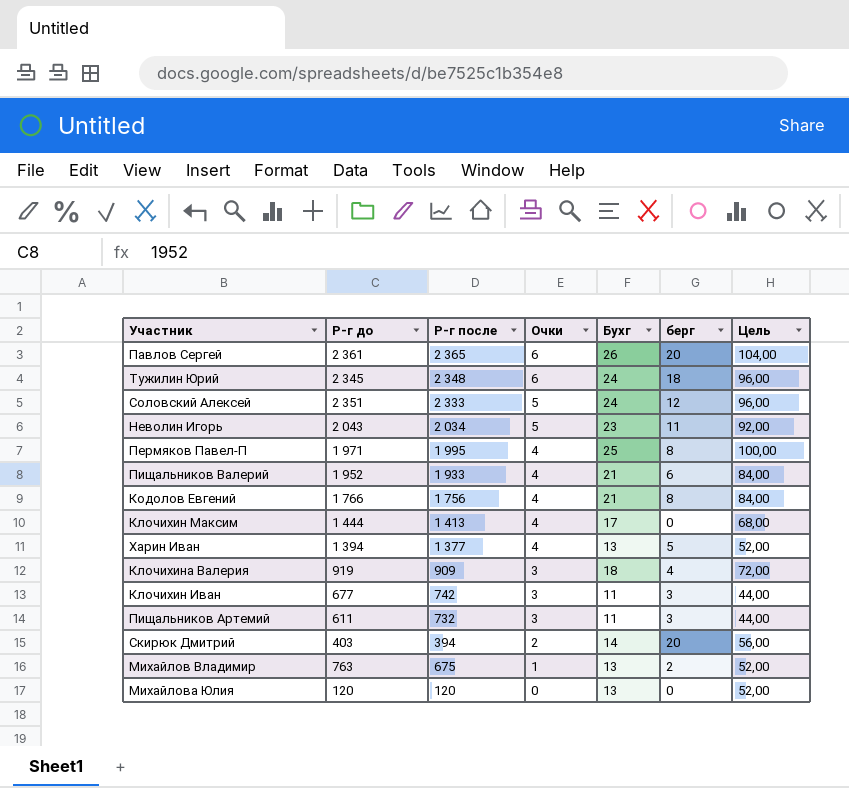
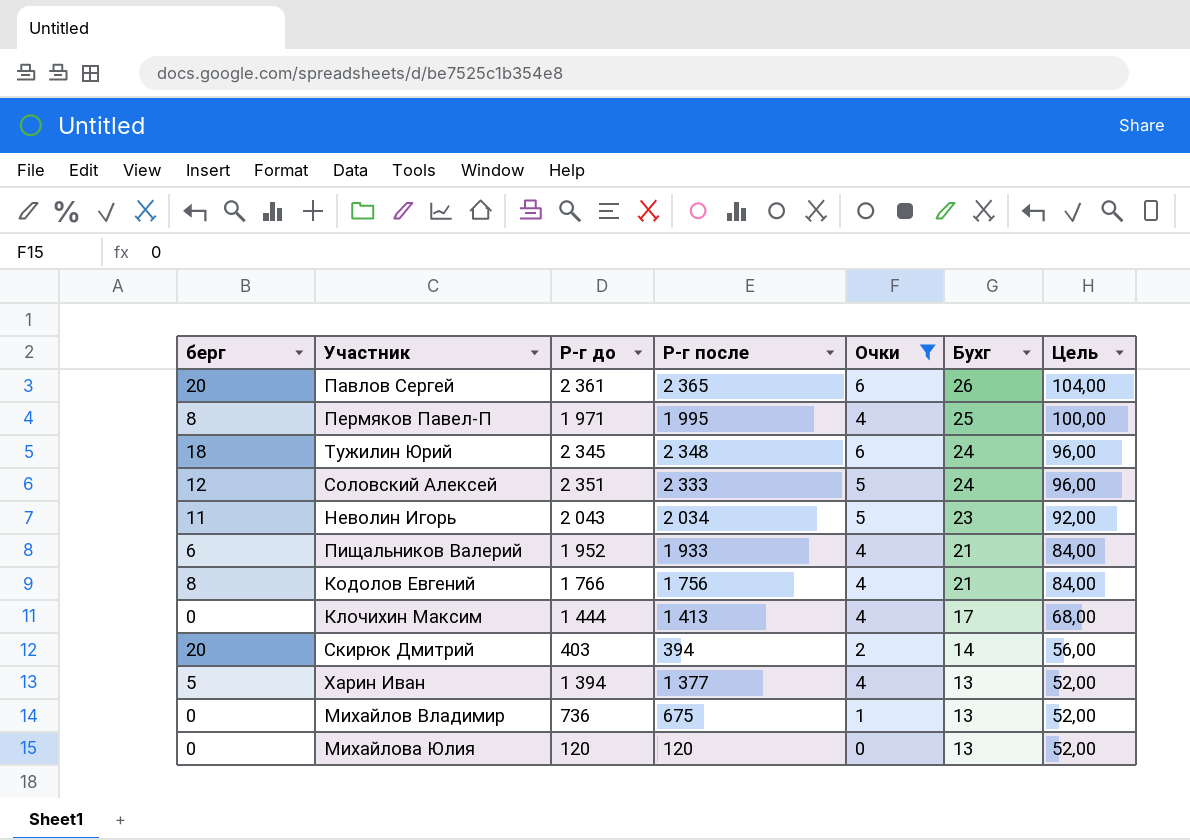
filter: none -> Очки != 3
row order: Очки descending -> Бухг descending
column берг | position: 6 -> 1
Михайлов Владимир | берг: 2 -> 0
Михайлов Владимир | Р-г до: 763 -> 736

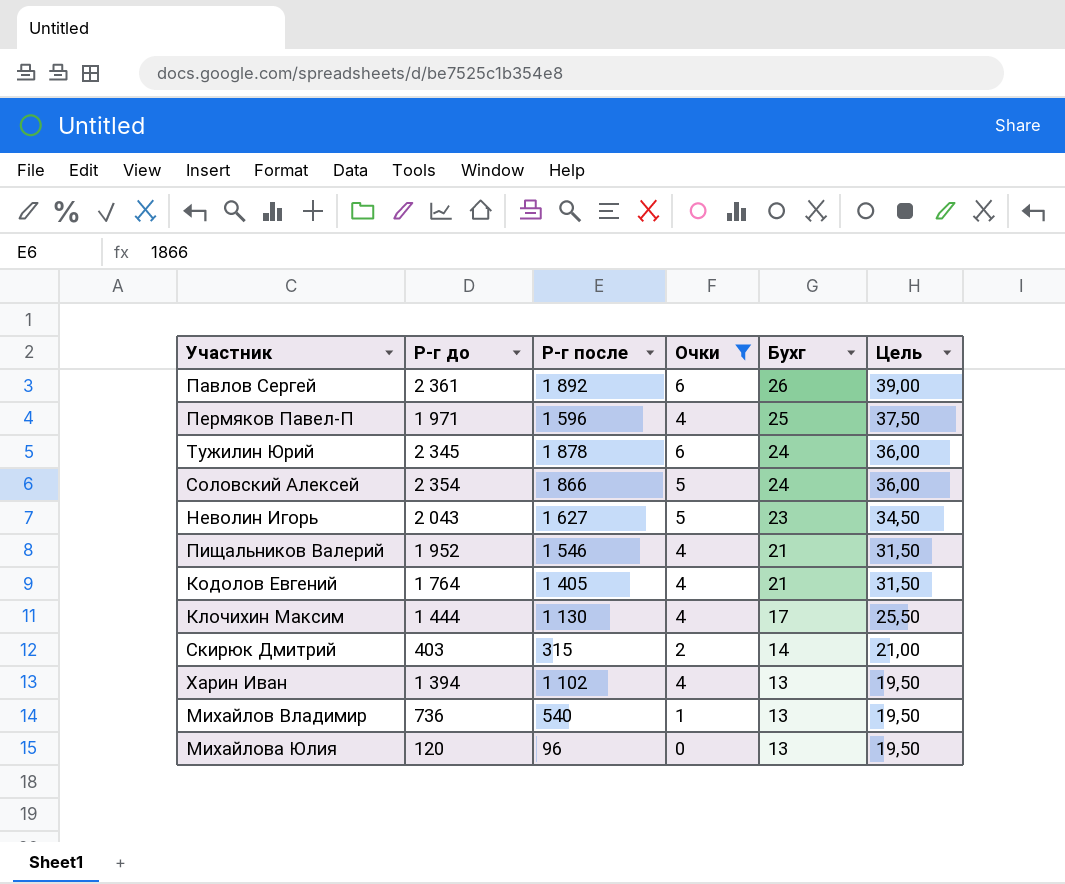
column берг | position: 1 -> none
column Цель | formula: [Бухг] * 4 -> [Бухг] * 1,5
Павлов Сергей | Р-г после: 2 365 -> 1 892
Пермяков Павел-П | Р-г после: 1 995 -> 1 596
Тужилин Юрий | Р-г после: 2 348 -> 1 878
Соловский Алексей | Р-г до: 2 351 -> 2 354
Соловский Алексей | Р-г после: 2 333 -> 1 866
Неволин Игорь | Р-г после: 2 034 -> 1 627
Пищальников Валерий | Р-г после: 1 933 -> 1 546
Кодолов Евгений | Р-г до: 1 766 -> 1 764
Кодолов Евгений | Р-г после: 1 756 -> 1 405
Клочихин Максим | Р-г после: 1 413 -> 1 130
Скирюк Дмитрий | Р-г после: 394 -> 315
Харин Иван | Р-г после: 1 377 -> 1 102
Михайлов Владимир | Р-г после: 675 -> 540
Михайлова Юлия | Р-г после: 120 -> 96

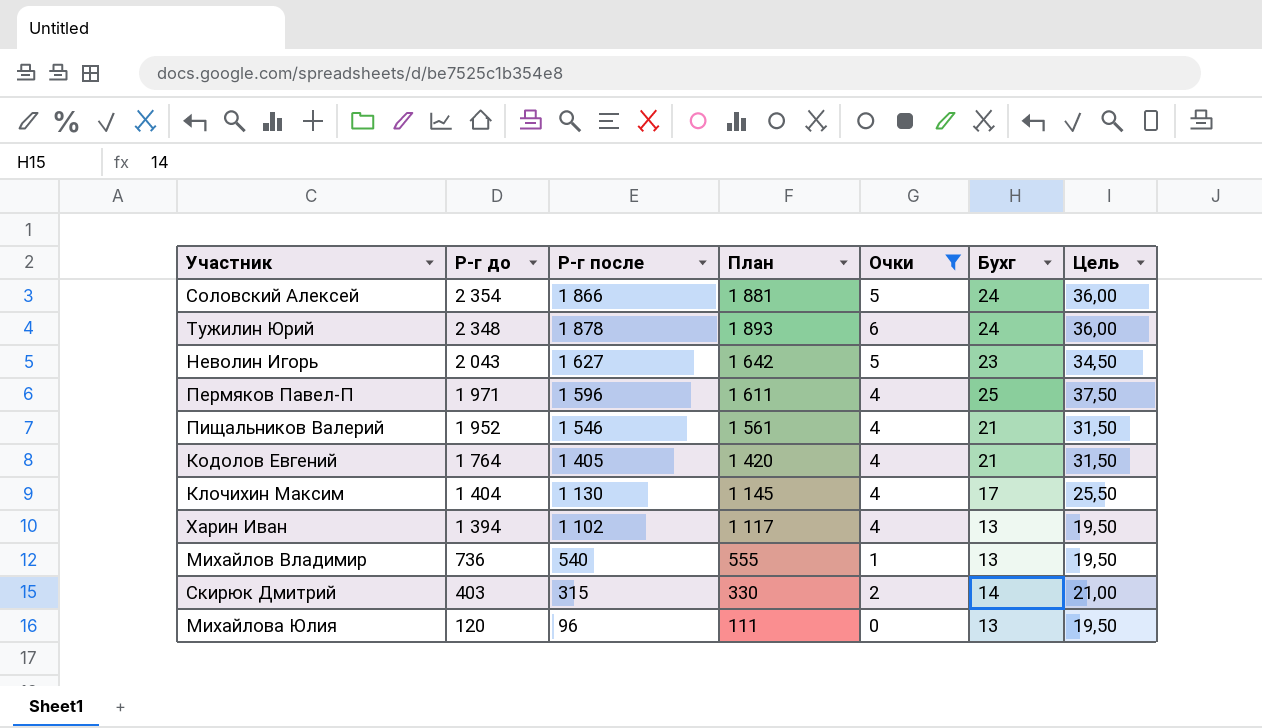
row order: Бухг descending -> Р-г до descending
column План | formula: none -> [Р-г после] + 15
row Павлов Сергей: 2 361 | 1 892 | 6 | 26 | 39,00 -> none
Тужилин Юрий | Р-г до: 2 345 -> 2 348
Клочихин Максим | Р-г до: 1 444 -> 1 404

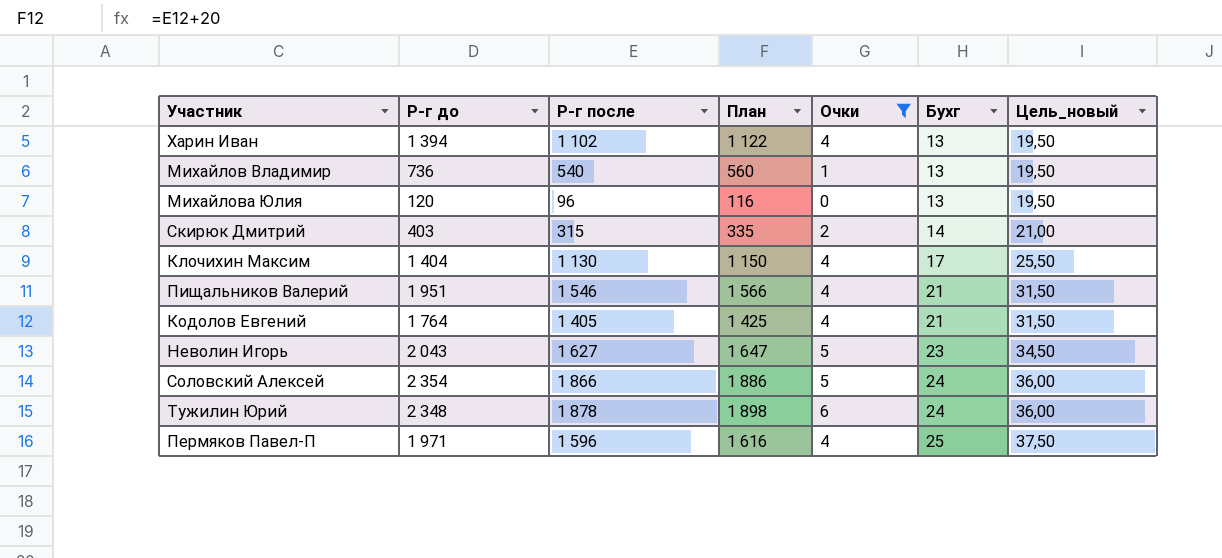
row order: Р-г до descending -> Бухг ascending
column План | formula: [Р-г после] + 15 -> [Р-г после] + 20
column name: Цель -> Цель_новый
Пищальников Валерий | Р-г до: 1 952 -> 1 951

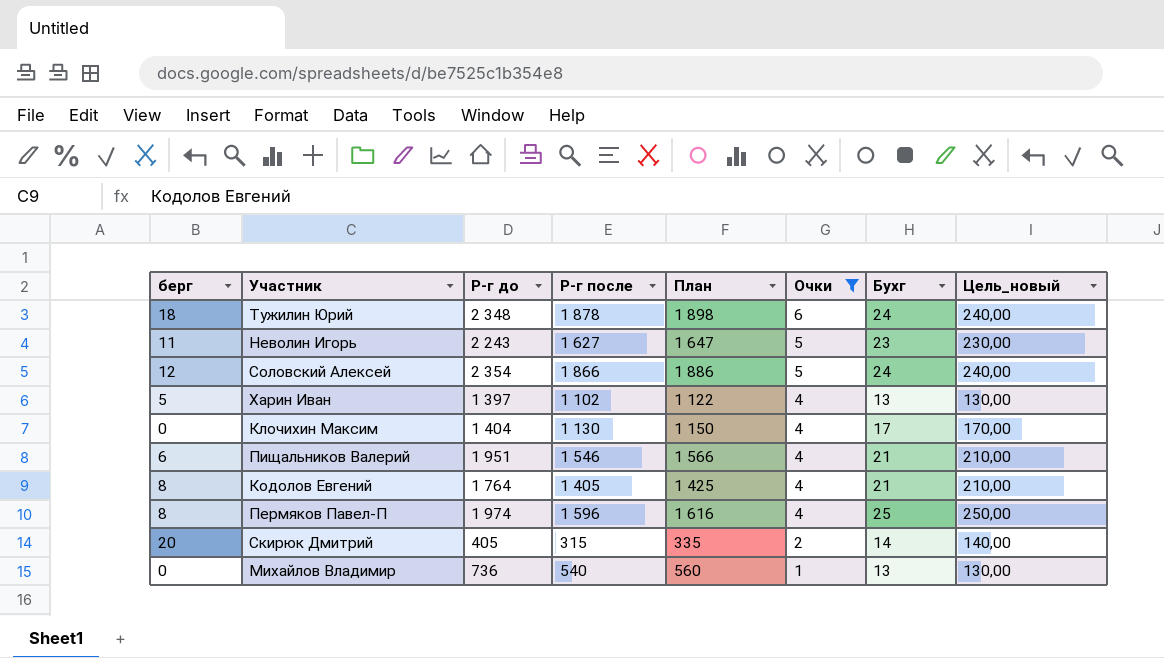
row order: Бухг ascending -> Очки descending
column берг | position: none -> 1
column Цель_новый | formula: [Бухг] * 1,5 -> [Бухг] * 10
row Михайлова Юлия: 120 | 96 | 116 | 0 | 13 | 19,50 -> none
Неволин Игорь | Р-г до: 2 043 -> 2 243
Харин Иван | Р-г до: 1 394 -> 1 397
Пермяков Павел-П | Р-г до: 1 971 -> 1 974
Скирюк Дмитрий | Р-г до: 403 -> 405

